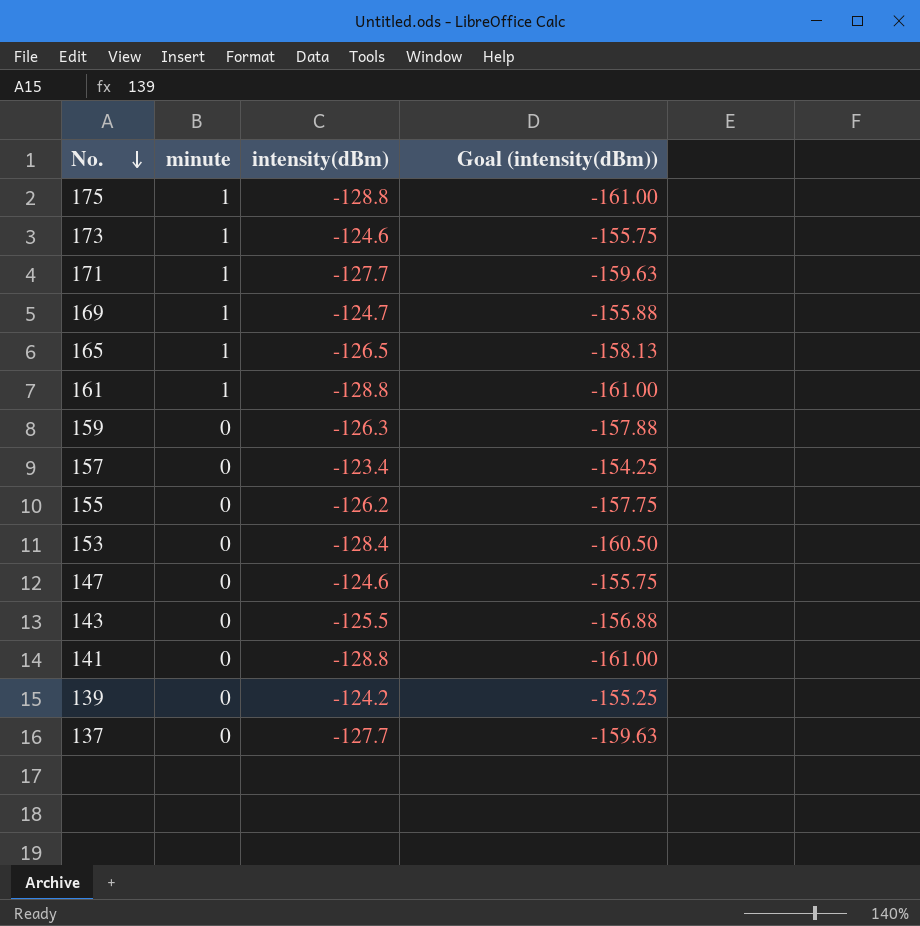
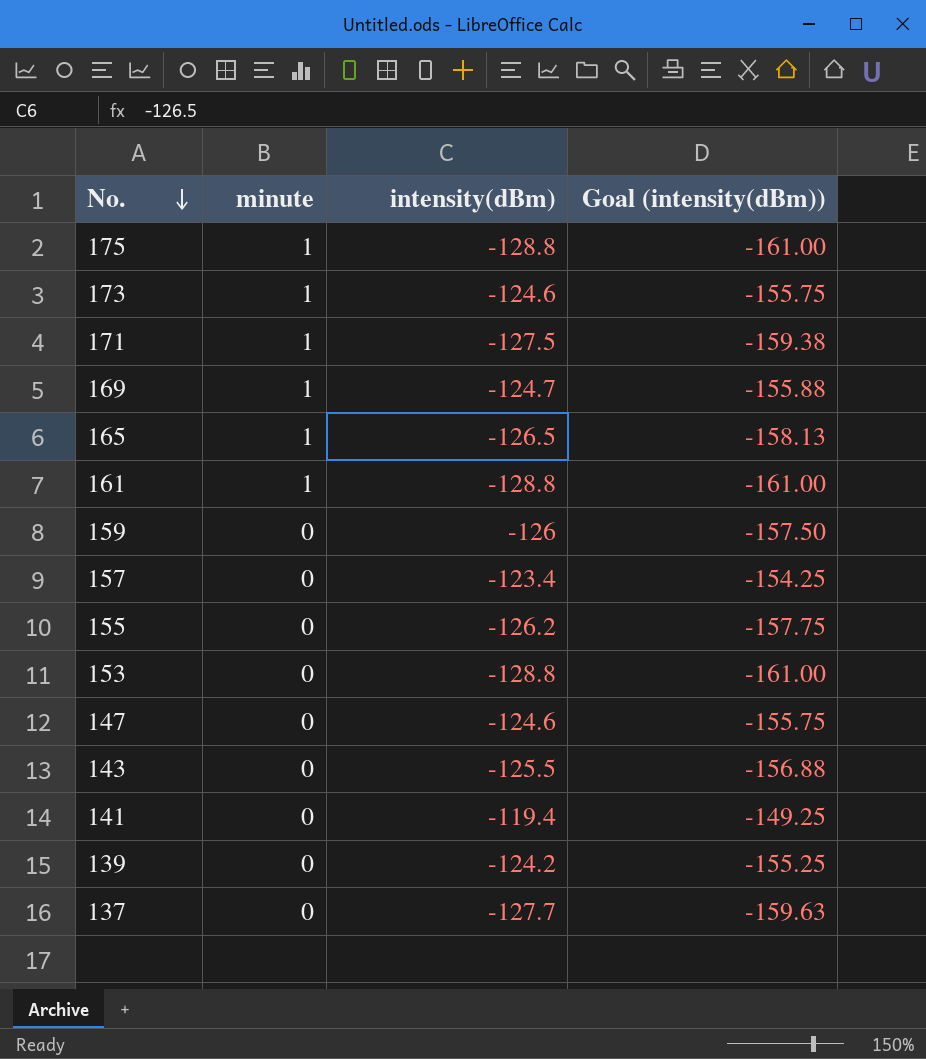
171 | intensity(dBm): -127.7 -> -127.5
171 | Goal (intensity(dBm)): -159.63 -> -159.38
159 | intensity(dBm): -126.3 -> -126
159 | Goal (intensity(dBm)): -157.88 -> -157.50
153 | intensity(dBm): -128.4 -> -128.8
153 | Goal (intensity(dBm)): -160.50 -> -161.00
141 | intensity(dBm): -128.8 -> -119.4
141 | Goal (intensity(dBm)): -161.00 -> -149.25

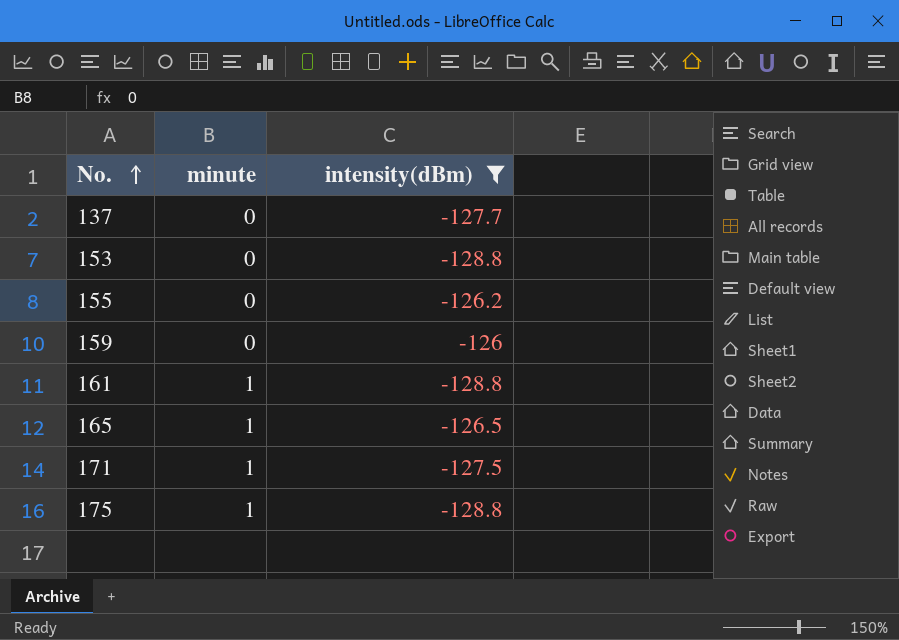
filter: none -> intensity(dBm) <= -126
row order: No. descending -> No. ascending
column Goal (intensity(dBm)) | formula: [intensity(dBm)] * 1.25 -> none

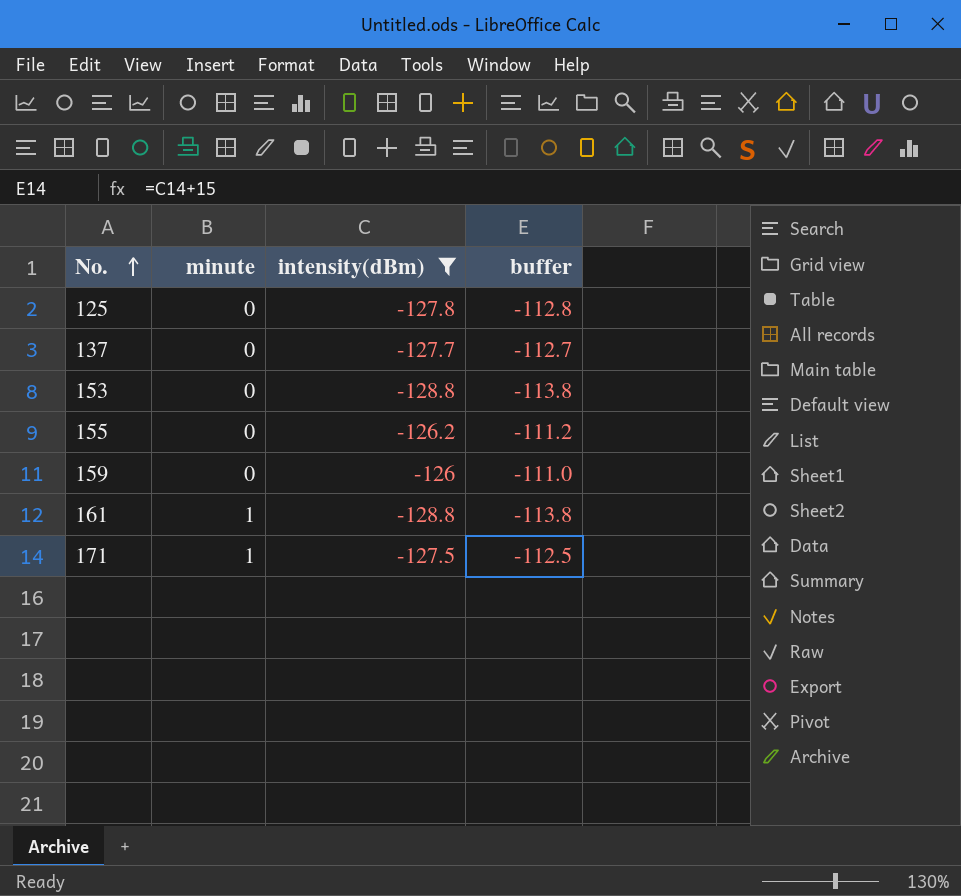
column buffer | formula: none -> [intensity(dBm)] + 15
row 165: 1 | -126.5 -> none
row 175: 1 | -128.8 -> none
row 125: none -> 0 | -127.8 | -112.8

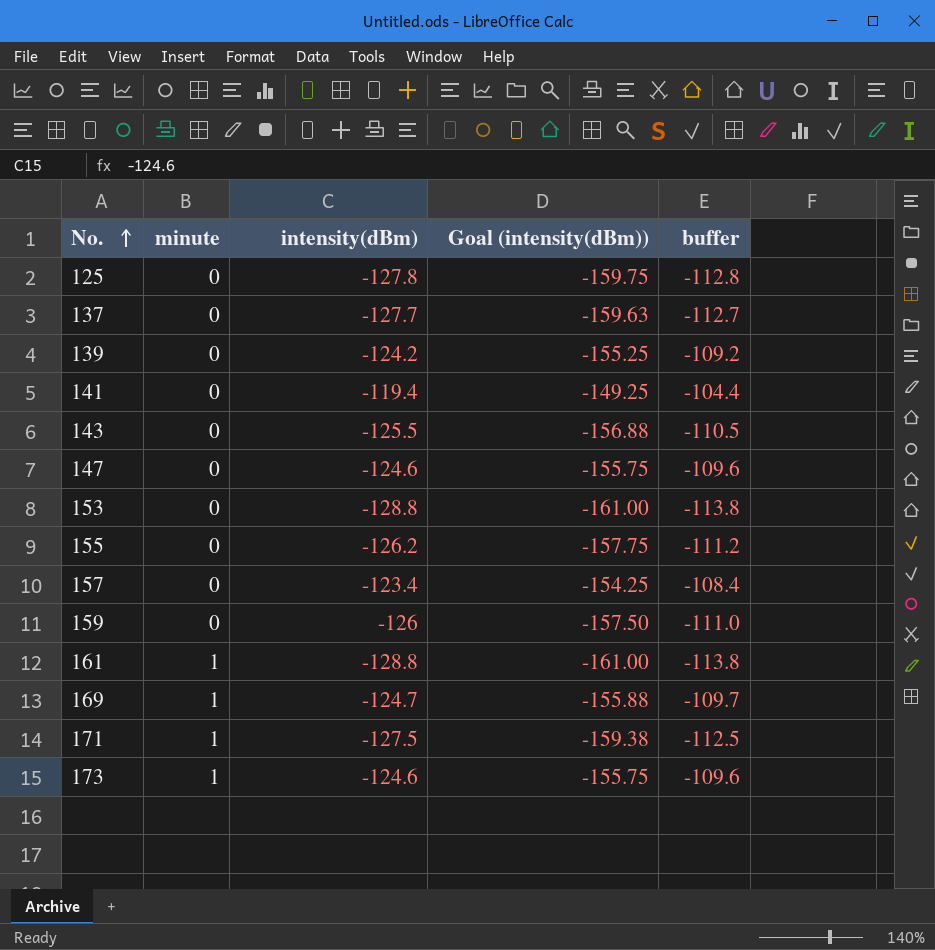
filter: intensity(dBm) <= -126 -> none
column Goal (intensity(dBm)) | formula: none -> [intensity(dBm)] * 1.25

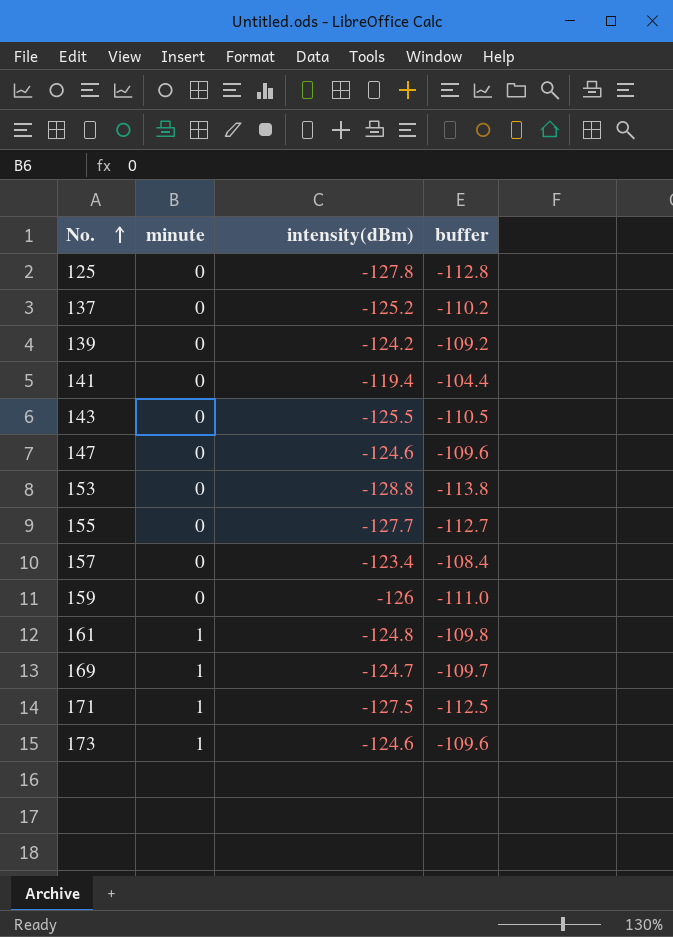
column Goal (intensity(dBm)) | formula: [intensity(dBm)] * 1.25 -> none
137 | intensity(dBm): -127.7 -> -125.2
137 | buffer: -112.7 -> -110.2
155 | intensity(dBm): -126.2 -> -127.7
155 | buffer: -111.2 -> -112.7
161 | intensity(dBm): -128.8 -> -124.8
161 | buffer: -113.8 -> -109.8

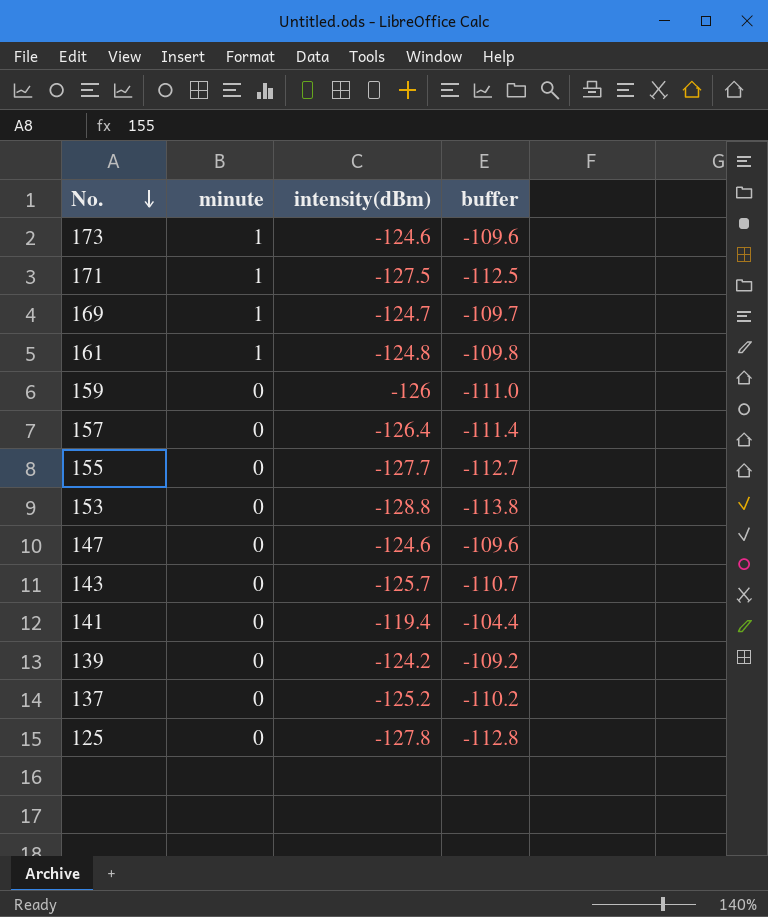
row order: No. ascending -> No. descending
157 | intensity(dBm): -123.4 -> -126.4
157 | buffer: -108.4 -> -111.4
143 | intensity(dBm): -125.5 -> -125.7
143 | buffer: -110.5 -> -110.7

